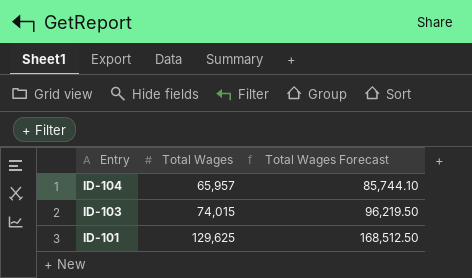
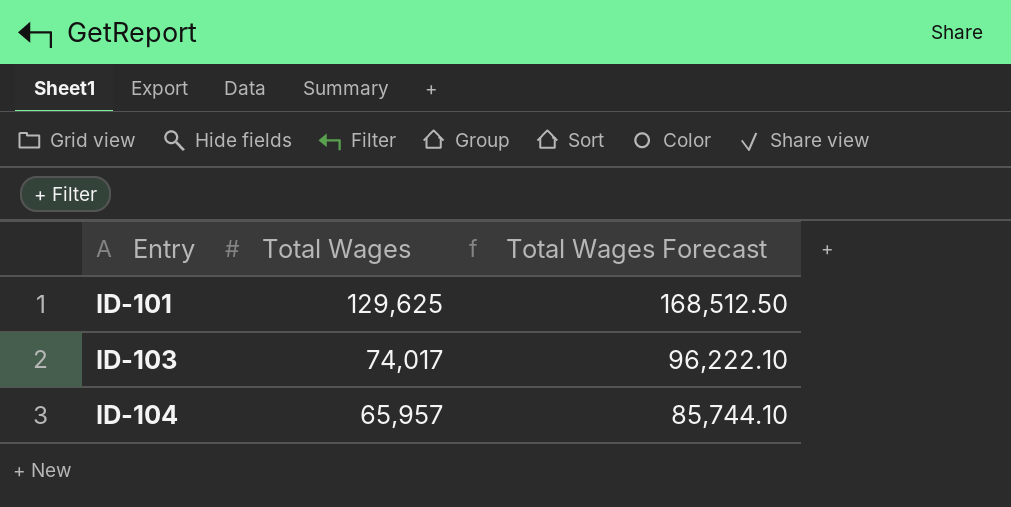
row order: Entry descending -> Entry ascending
ID-103 | Total Wages: 74,015 -> 74,017
ID-103 | Total Wages Forecast: 96,219.50 -> 96,222.10

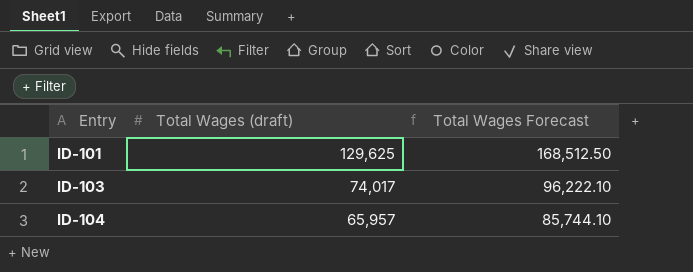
column name: Total Wages -> Total Wages (draft)

